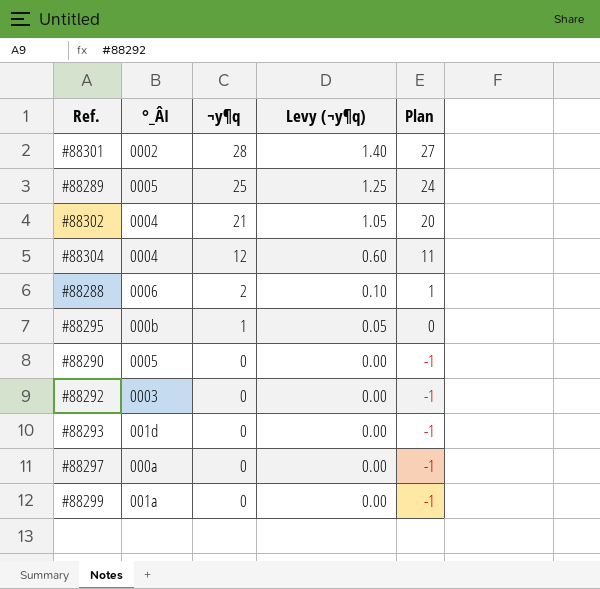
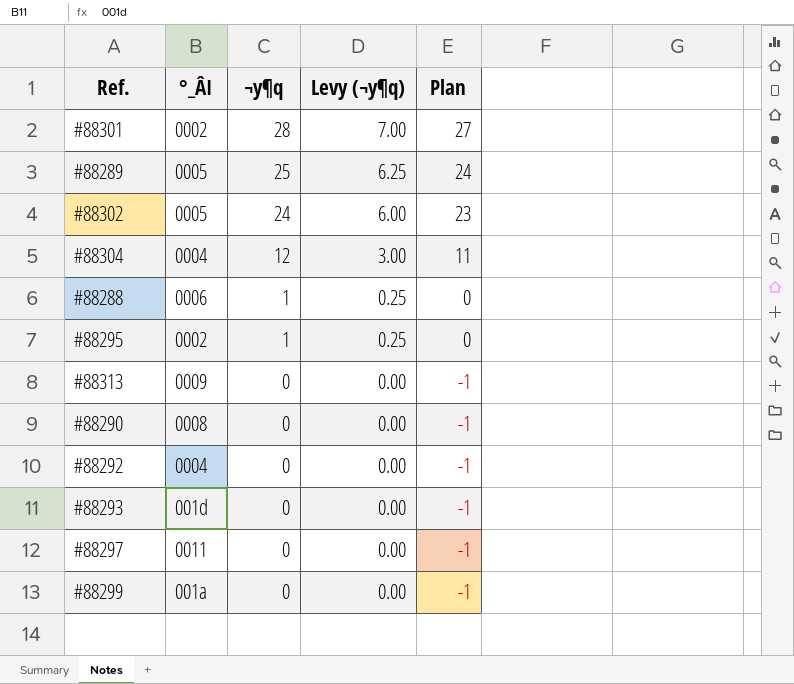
column Levy (¬y¶q) | formula: [¬y¶q] * 0.05 -> [¬y¶q] * 0.25
#88302 | °_ÂI: 0004 -> 0005
#88302 | ¬y¶q: 21 -> 24
#88302 | Plan: 20 -> 23
#88288 | ¬y¶q: 2 -> 1
#88288 | Plan: 1 -> 0
#88295 | °_ÂI: 000b -> 0002
row #88313: none -> 0009 | 0 | 0.00 | -1
#88290 | °_ÂI: 0005 -> 0008
#88292 | °_ÂI: 0003 -> 0004
#88297 | °_ÂI: 000a -> 0011

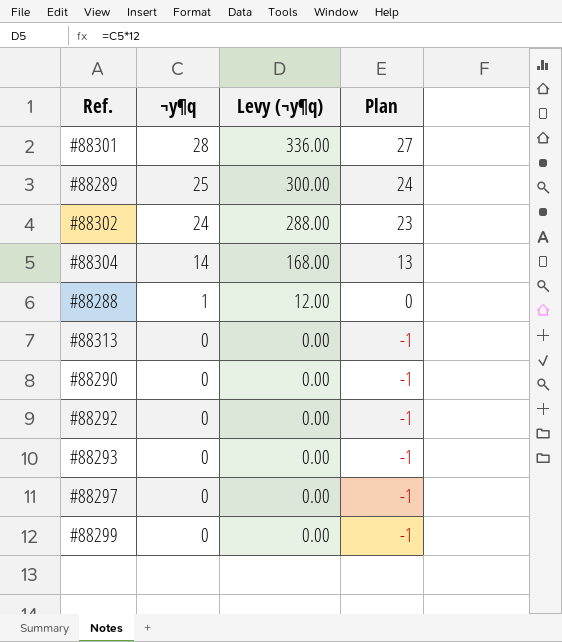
column °_ÂI | position: 2 -> none
column Levy (¬y¶q) | formula: [¬y¶q] * 0.25 -> [¬y¶q] * 12
row #88295: 0002 | 1 | 0.25 | 0 -> none
#88304 | ¬y¶q: 12 -> 14
#88304 | Plan: 11 -> 13

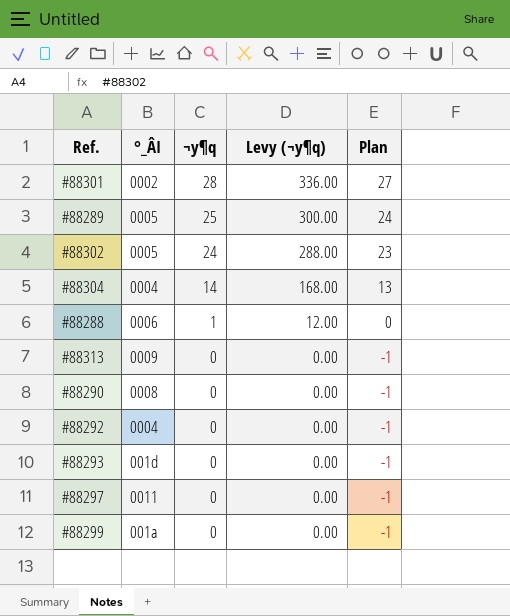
column °_ÂI | position: none -> 2

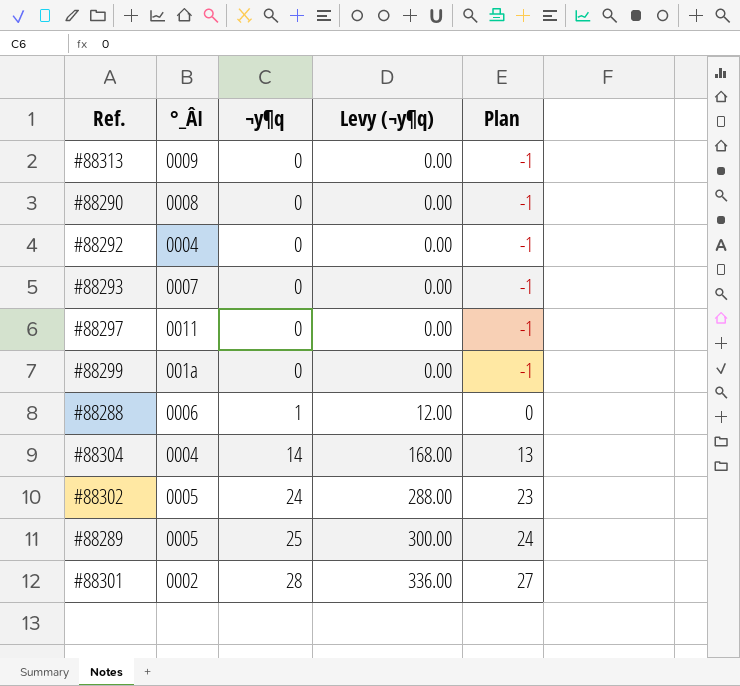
row order: ¬y¶q descending -> ¬y¶q ascending
#88293 | °_ÂI: 001d -> 0007

